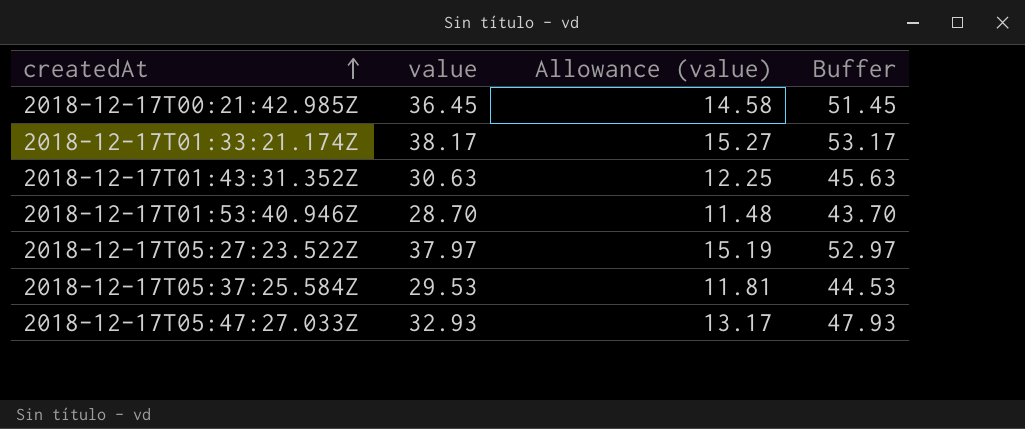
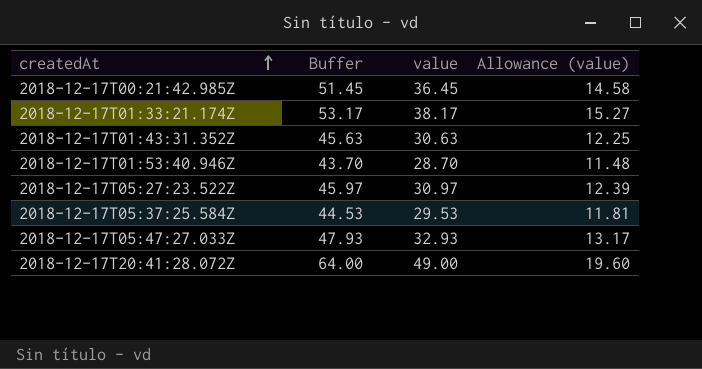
column Buffer | position: 4 -> 2
2018-12-17T05:27:23.522Z | Buffer: 52.97 -> 45.97
2018-12-17T05:27:23.522Z | value: 37.97 -> 30.97
2018-12-17T05:27:23.522Z | Allowance (value): 15.19 -> 12.39
row 2018-12-17T20:41:28.072Z: none -> 64.00 | 49.00 | 19.60

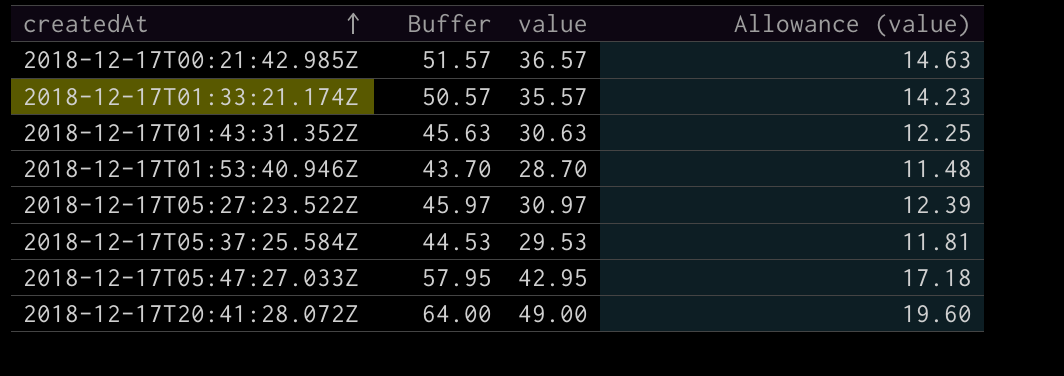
2018-12-17T00:21:42.985Z | Buffer: 51.45 -> 51.57
2018-12-17T00:21:42.985Z | value: 36.45 -> 36.57
2018-12-17T00:21:42.985Z | Allowance (value): 14.58 -> 14.63
2018-12-17T01:33:21.174Z | Buffer: 53.17 -> 50.57
2018-12-17T01:33:21.174Z | value: 38.17 -> 35.57
2018-12-17T01:33:21.174Z | Allowance (value): 15.27 -> 14.23
2018-12-17T05:47:27.033Z | Buffer: 47.93 -> 57.95
2018-12-17T05:47:27.033Z | value: 32.93 -> 42.95
2018-12-17T05:47:27.033Z | Allowance (value): 13.17 -> 17.18

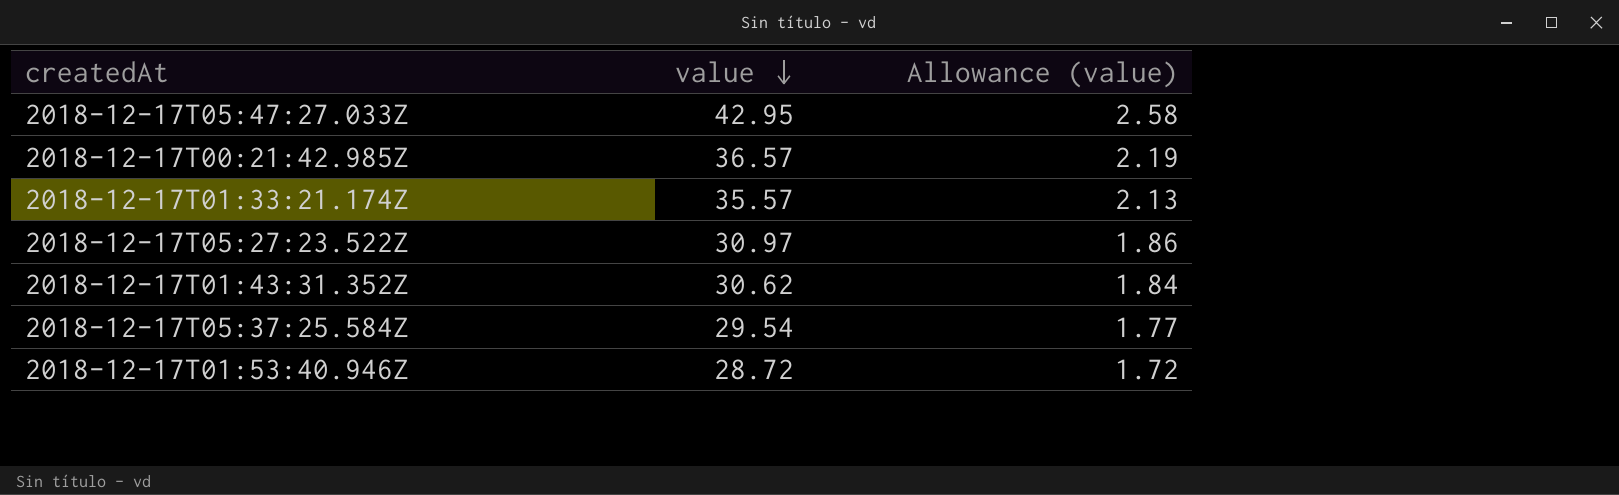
row order: createdAt ascending -> value descending
column Buffer | formula: [value] + 15 -> none
column Allowance (value) | formula: [value] * 0.4 -> [value] * 0.06
row 2018-12-17T20:41:28.072Z: 64.00 | 49.00 | 19.60 -> none
2018-12-17T01:43:31.352Z | value: 30.63 -> 30.62
2018-12-17T05:37:25.584Z | value: 29.53 -> 29.54
2018-12-17T01:53:40.946Z | value: 28.70 -> 28.72

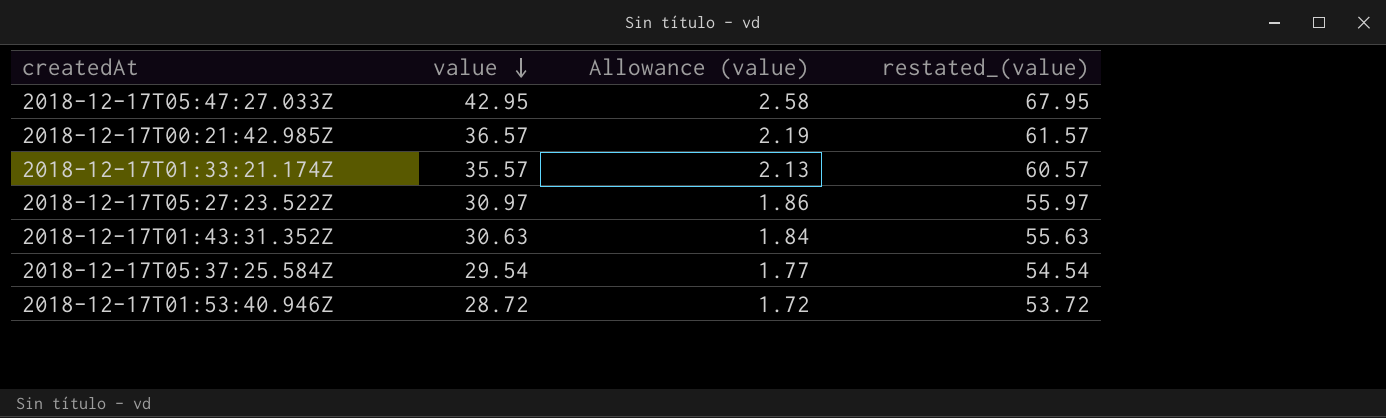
column restated_(value) | formula: none -> [value] + 25
2018-12-17T01:43:31.352Z | value: 30.62 -> 30.63

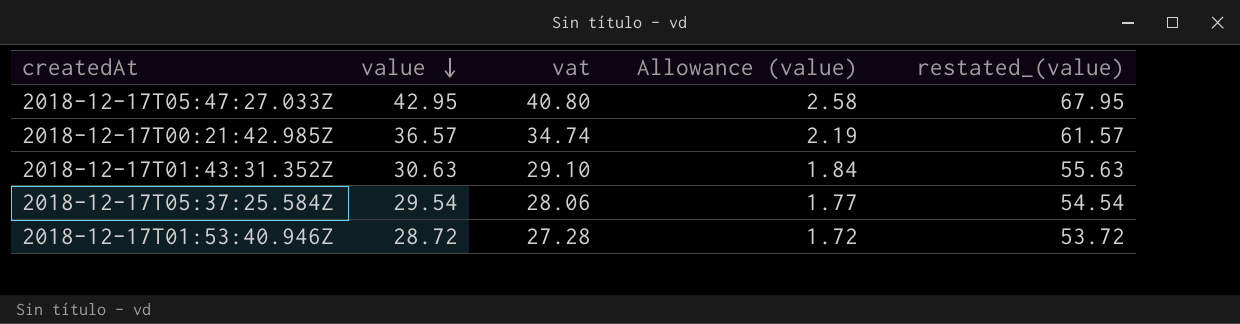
column vat | formula: none -> [value] * 0.95
row 2018-12-17T01:33:21.174Z: 35.57 | 2.13 | 60.57 -> none
row 2018-12-17T05:27:23.522Z: 30.97 | 1.86 | 55.97 -> none

